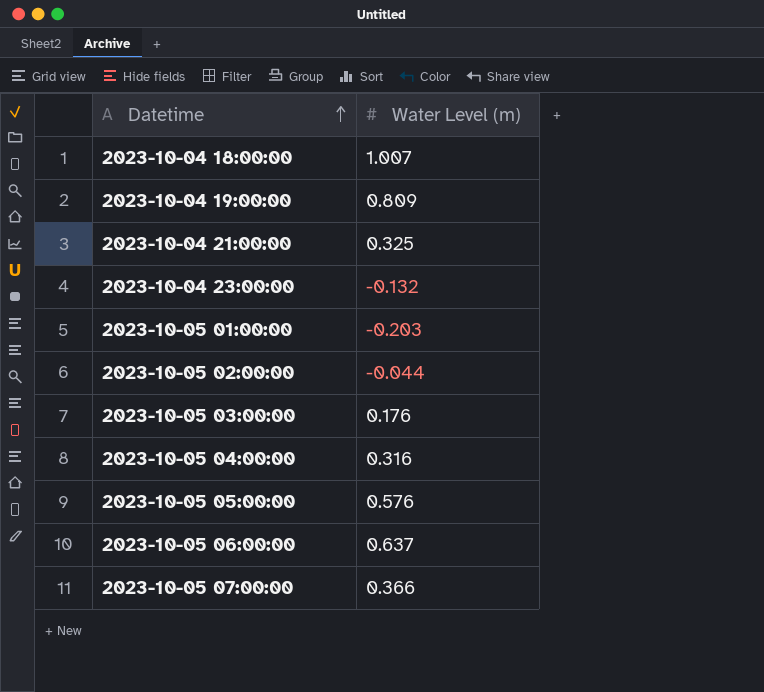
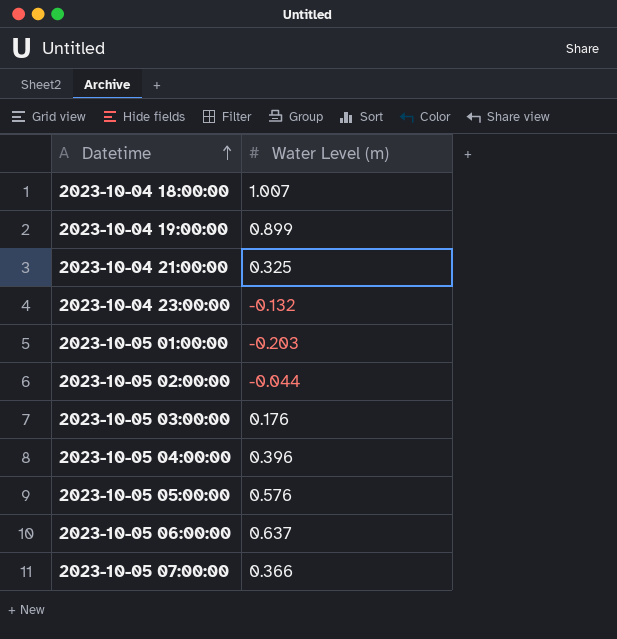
2023-10-04 19:00:00 | Water Level (m): 0.809 -> 0.899
2023-10-05 04:00:00 | Water Level (m): 0.316 -> 0.396

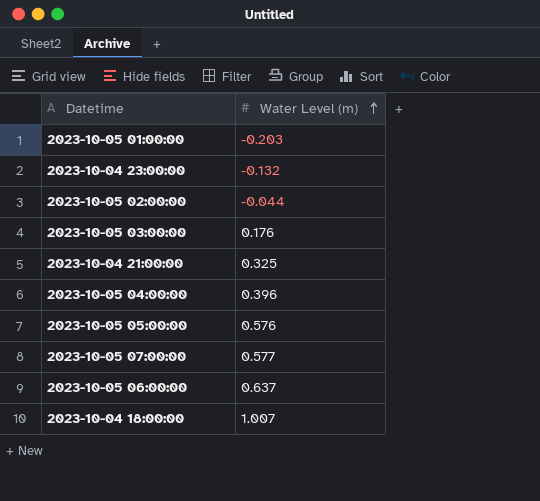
row order: Datetime ascending -> Water Level (m) ascending
row 2023-10-04 19:00:00: 0.899 -> none
2023-10-05 07:00:00 | Water Level (m): 0.366 -> 0.577

